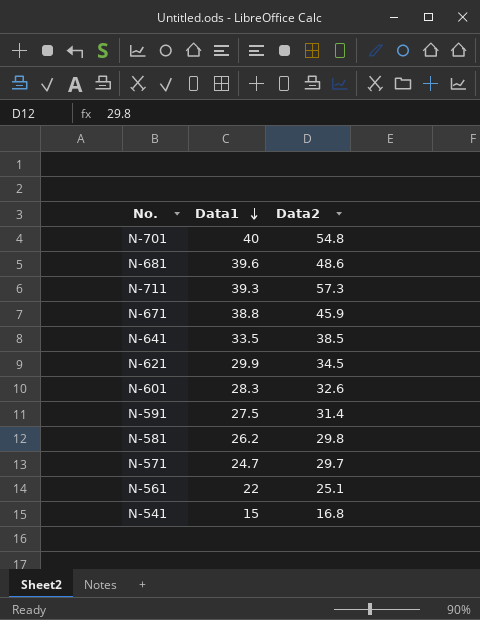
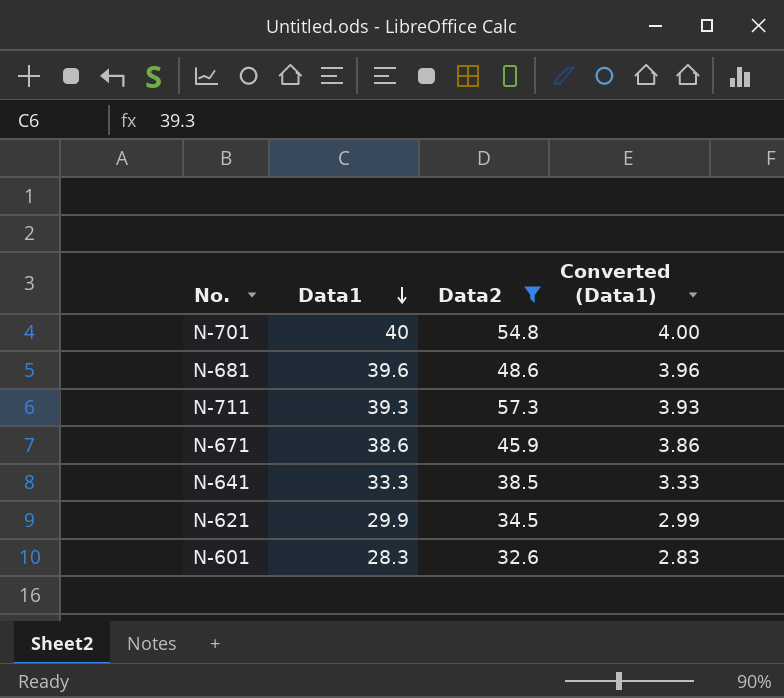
filter: none -> Data2 >= 32.6
column Converted (Data1) | formula: none -> [Data1] * 0.1
N-671 | Data1: 38.8 -> 38.6
N-641 | Data1: 33.5 -> 33.3

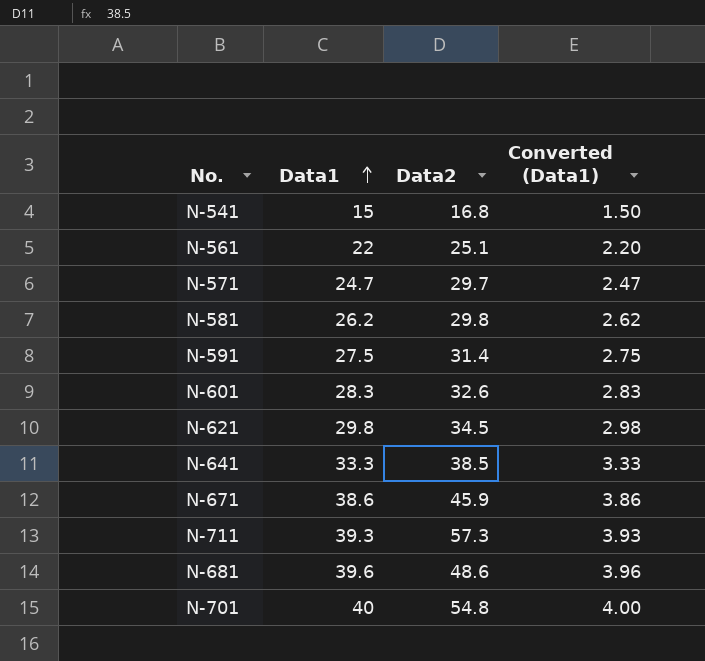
filter: Data2 >= 32.6 -> none
row order: Data1 descending -> Data1 ascending
N-621 | Data1: 29.9 -> 29.8
N-621 | Converted (Data1): 2.99 -> 2.98

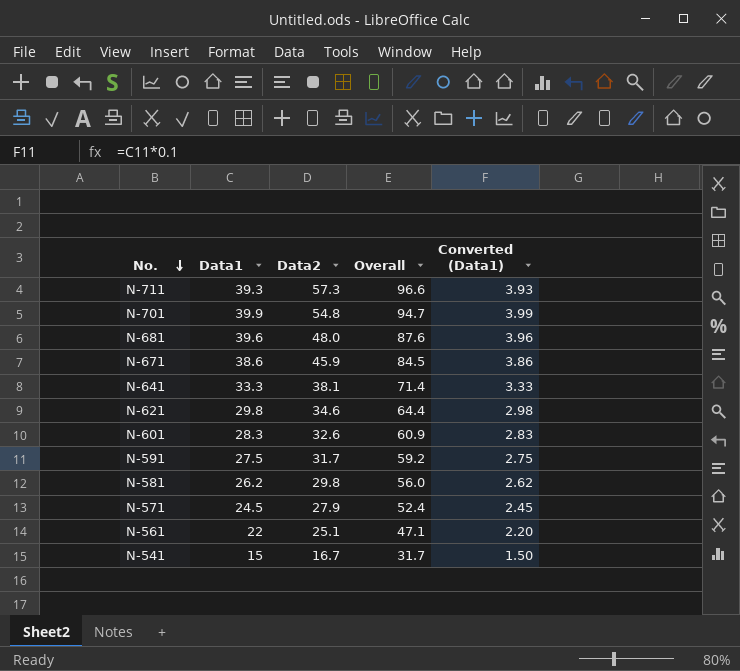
row order: Data1 ascending -> No. descending
column Overall | formula: none -> [Data1] + [Data2]
N-701 | Data1: 40 -> 39.9
N-701 | Converted (Data1): 4.00 -> 3.99
N-681 | Data2: 48.6 -> 48.0
N-641 | Data2: 38.5 -> 38.1
N-621 | Data2: 34.5 -> 34.6
N-591 | Data2: 31.4 -> 31.7
N-571 | Data1: 24.7 -> 24.5
N-571 | Data2: 29.7 -> 27.9
N-571 | Converted (Data1): 2.47 -> 2.45
N-541 | Data2: 16.8 -> 16.7

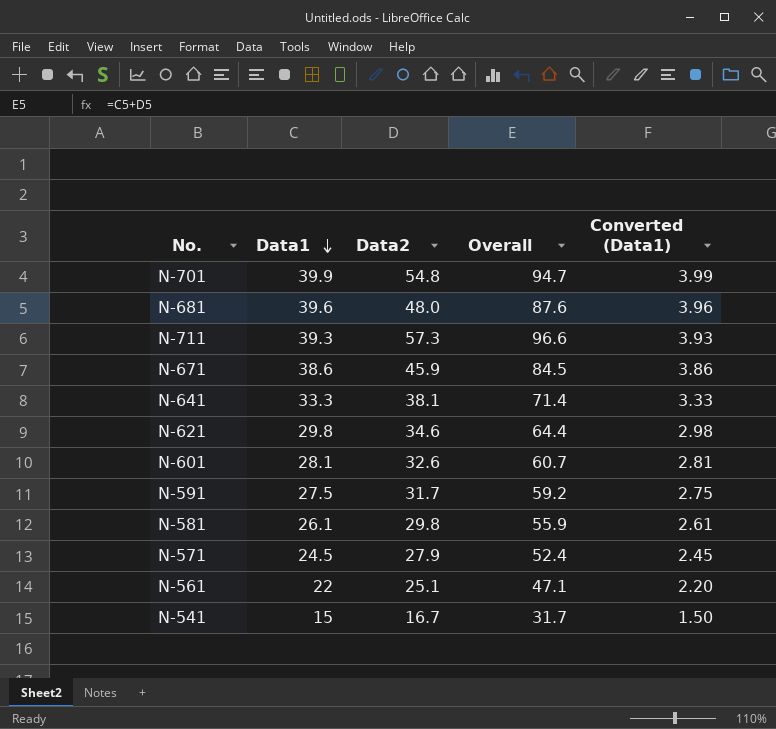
row order: No. descending -> Data1 descending
N-601 | Data1: 28.3 -> 28.1
N-601 | Overall: 60.9 -> 60.7
N-601 | Converted (Data1): 2.83 -> 2.81
N-581 | Data1: 26.2 -> 26.1
N-581 | Overall: 56.0 -> 55.9
N-581 | Converted (Data1): 2.62 -> 2.61

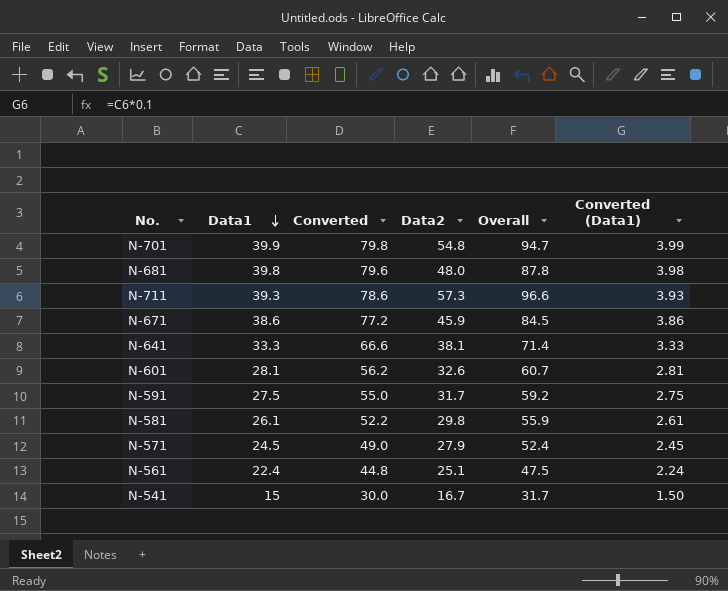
column Converted | formula: none -> [Data1] * 2
row N-621: 29.8 | 34.6 | 64.4 | 2.98 -> none
N-681 | Data1: 39.6 -> 39.8
N-681 | Overall: 87.6 -> 87.8
N-681 | Converted (Data1): 3.96 -> 3.98
N-561 | Data1: 22 -> 22.4
N-561 | Overall: 47.1 -> 47.5
N-561 | Converted (Data1): 2.20 -> 2.24

